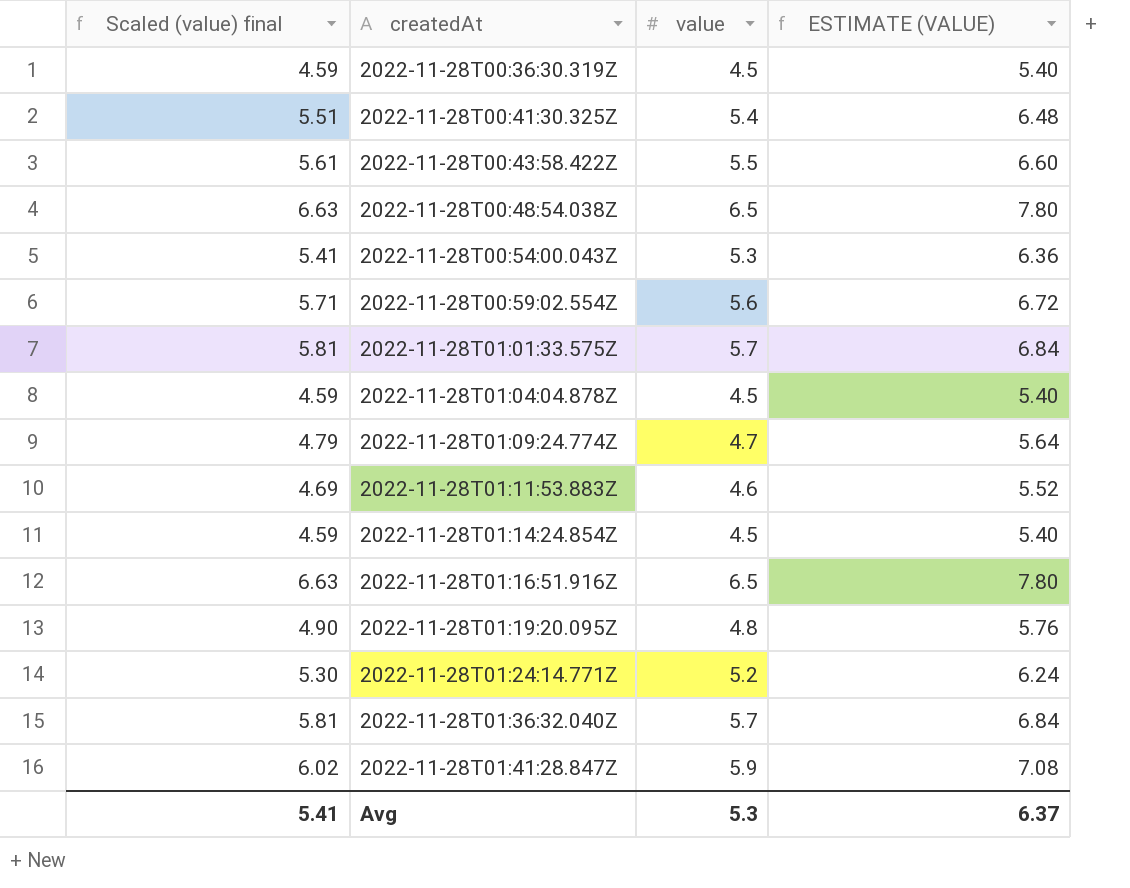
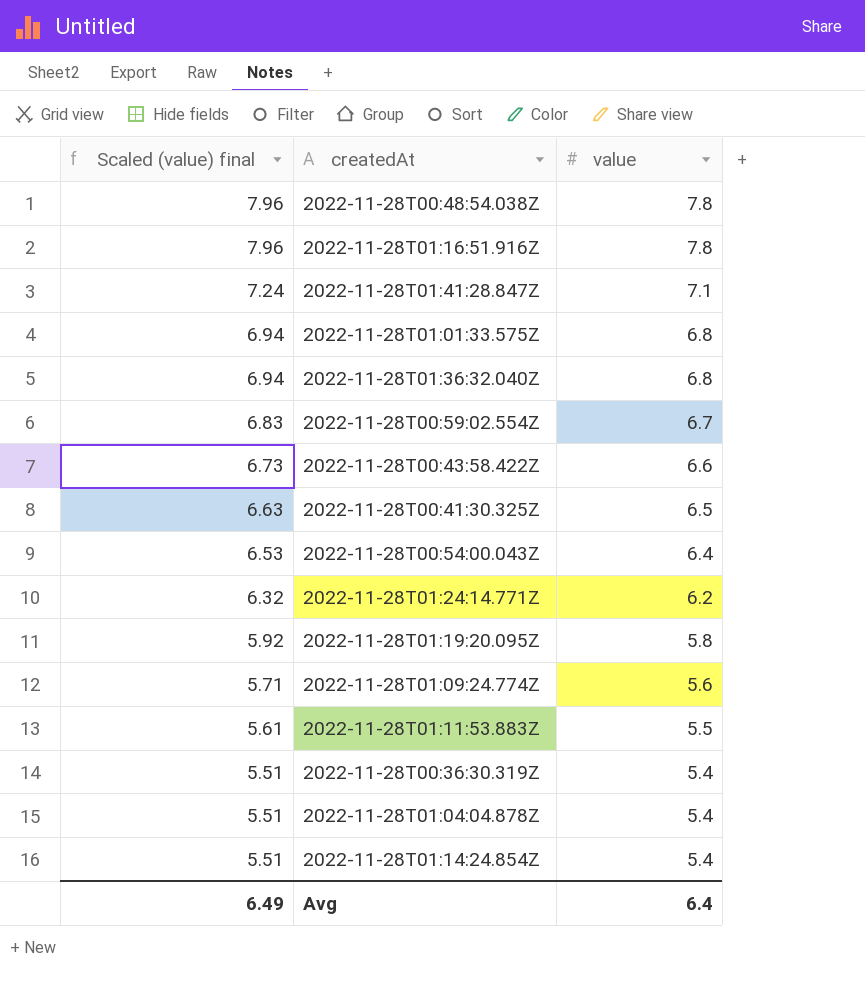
row order: createdAt ascending -> Scaled (value) final descending
column ESTIMATE (VALUE) | formula: [value] * 1.2 -> none
2022-11-28T00:48:54.038Z | Scaled (value) final: 6.63 -> 7.96
2022-11-28T00:48:54.038Z | value: 6.5 -> 7.8
2022-11-28T01:16:51.916Z | Scaled (value) final: 6.63 -> 7.96
2022-11-28T01:16:51.916Z | value: 6.5 -> 7.8
2022-11-28T01:41:28.847Z | Scaled (value) final: 6.02 -> 7.24
2022-11-28T01:41:28.847Z | value: 5.9 -> 7.1
2022-11-28T01:01:33.575Z | Scaled (value) final: 5.81 -> 6.94
2022-11-28T01:01:33.575Z | value: 5.7 -> 6.8
2022-11-28T01:36:32.040Z | Scaled (value) final: 5.81 -> 6.94
2022-11-28T01:36:32.040Z | value: 5.7 -> 6.8
2022-11-28T00:59:02.554Z | Scaled (value) final: 5.71 -> 6.83
2022-11-28T00:59:02.554Z | value: 5.6 -> 6.7
2022-11-28T00:43:58.422Z | Scaled (value) final: 5.61 -> 6.73
2022-11-28T00:43:58.422Z | value: 5.5 -> 6.6
2022-11-28T00:41:30.325Z | Scaled (value) final: 5.51 -> 6.63
2022-11-28T00:41:30.325Z | value: 5.4 -> 6.5
2022-11-28T00:54:00.043Z | Scaled (value) final: 5.41 -> 6.53
2022-11-28T00:54:00.043Z | value: 5.3 -> 6.4
2022-11-28T01:24:14.771Z | Scaled (value) final: 5.30 -> 6.32
2022-11-28T01:24:14.771Z | value: 5.2 -> 6.2
2022-11-28T01:19:20.095Z | Scaled (value) final: 4.90 -> 5.92
2022-11-28T01:19:20.095Z | value: 4.8 -> 5.8
2022-11-28T01:09:24.774Z | Scaled (value) final: 4.79 -> 5.71
2022-11-28T01:09:24.774Z | value: 4.7 -> 5.6
2022-11-28T01:11:53.883Z | Scaled (value) final: 4.69 -> 5.61
2022-11-28T01:11:53.883Z | value: 4.6 -> 5.5
2022-11-28T00:36:30.319Z | Scaled (value) final: 4.59 -> 5.51
2022-11-28T00:36:30.319Z | value: 4.5 -> 5.4
2022-11-28T01:04:04.878Z | Scaled (value) final: 4.59 -> 5.51
2022-11-28T01:04:04.878Z | value: 4.5 -> 5.4
2022-11-28T01:14:24.854Z | Scaled (value) final: 4.59 -> 5.51
2022-11-28T01:14:24.854Z | value: 4.5 -> 5.4
Avg | Scaled (value) final: 5.41 -> 6.49
Avg | value: 5.3 -> 6.4

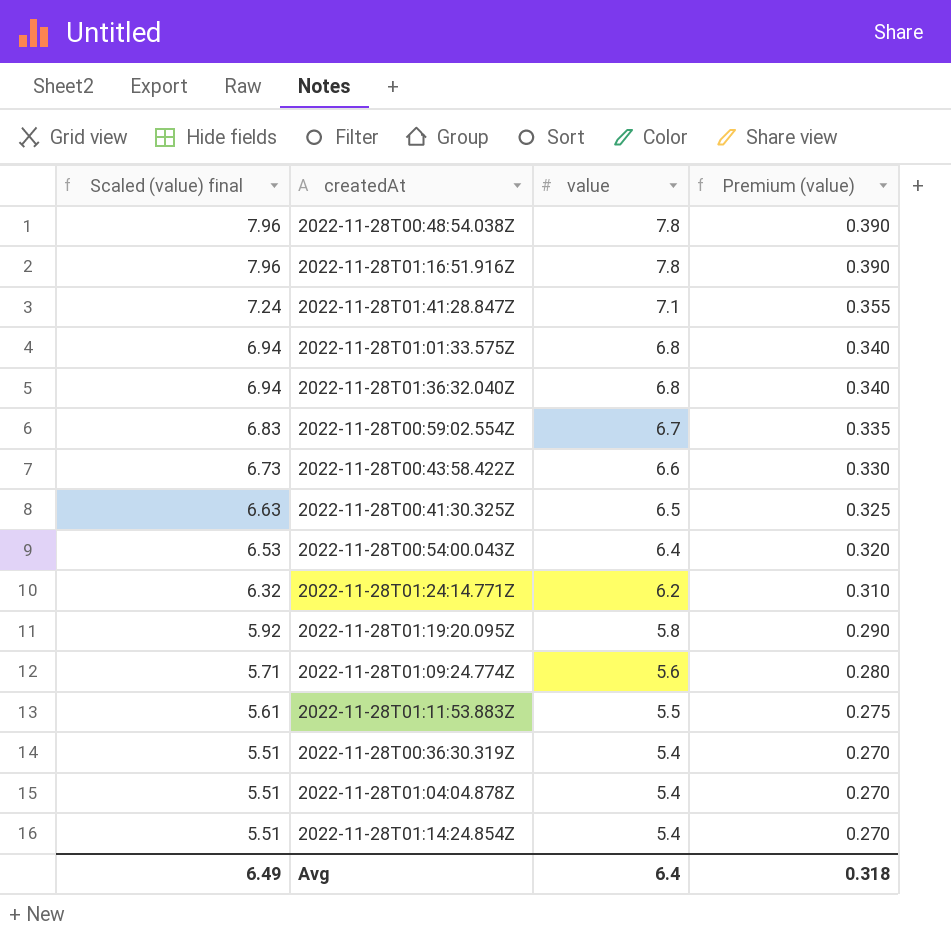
column Premium (value) | formula: none -> [value] * 0.05

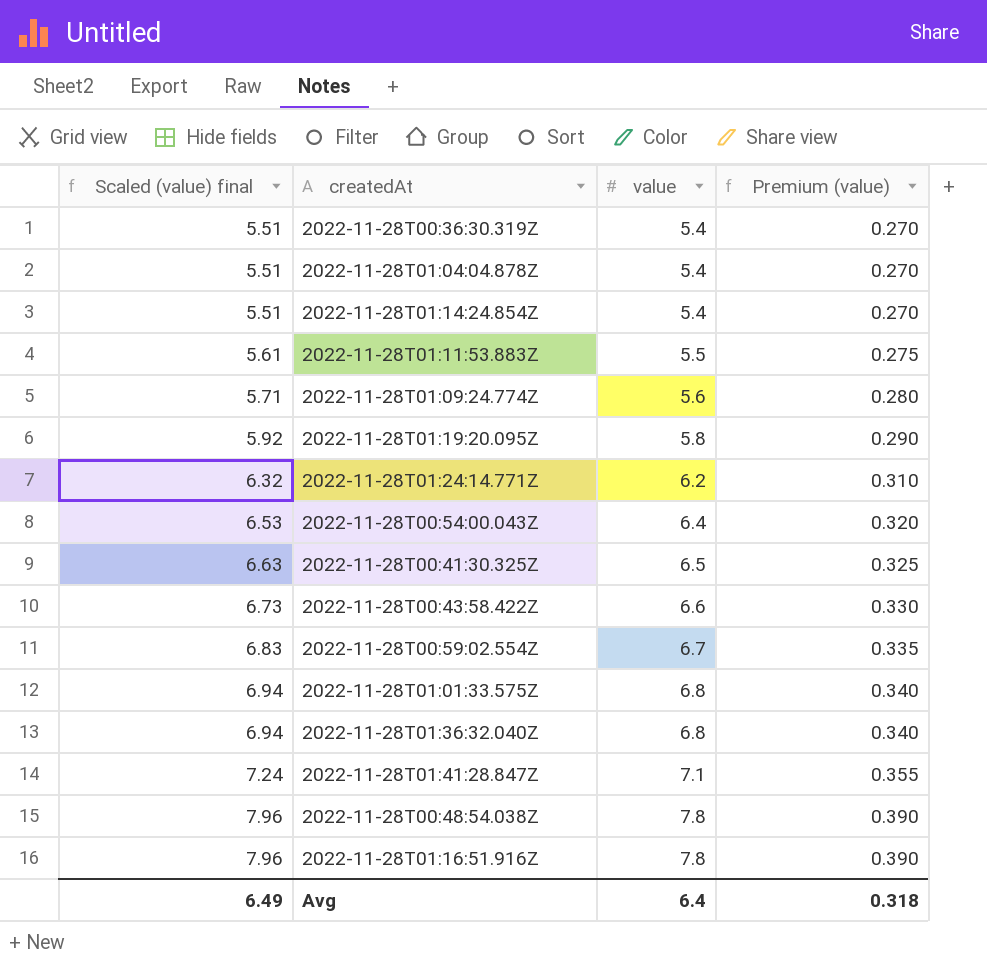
row order: Scaled (value) final descending -> Scaled (value) final ascending

